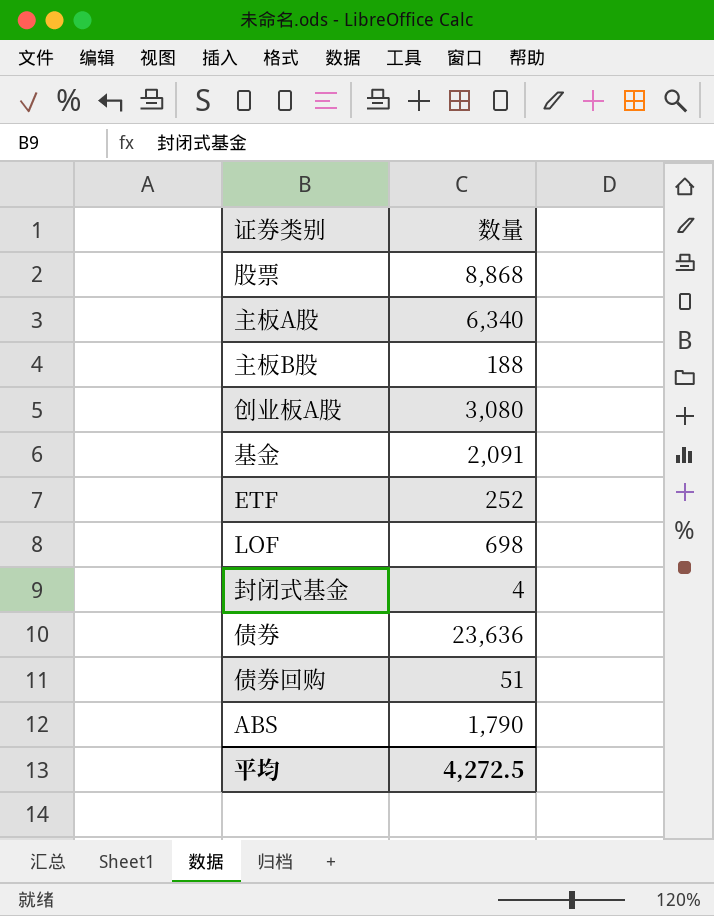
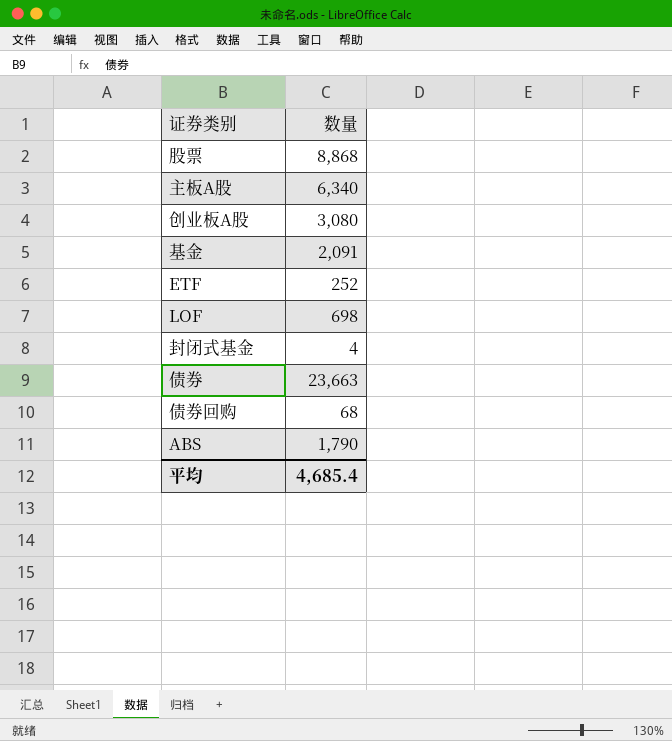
row 主板B股: 188 -> none
债券 | 数量: 23,636 -> 23,663
债券回购 | 数量: 51 -> 68
平均 | 数量: 4,272.5 -> 4,685.4

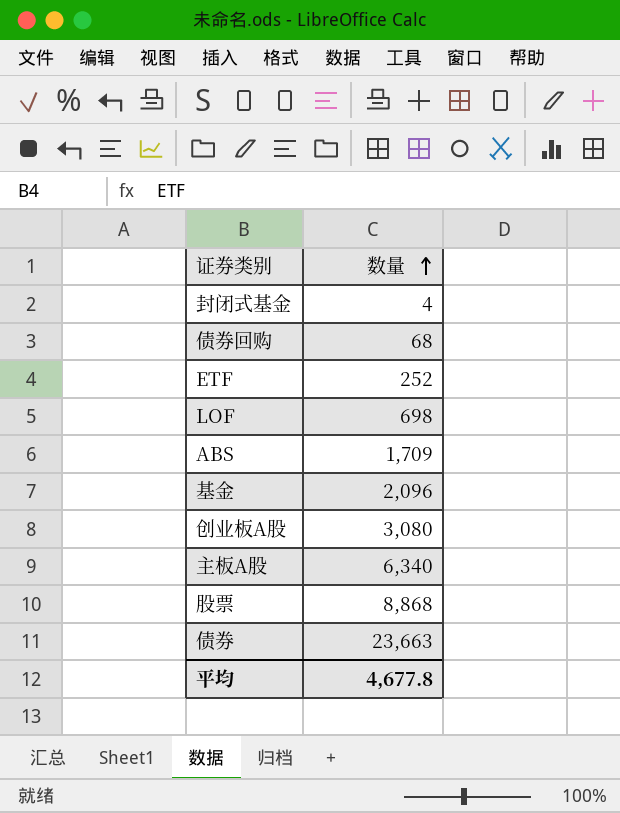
row order: none -> 数量 ascending
ABS | 数量: 1,790 -> 1,709
基金 | 数量: 2,091 -> 2,096
平均 | 数量: 4,685.4 -> 4,677.8

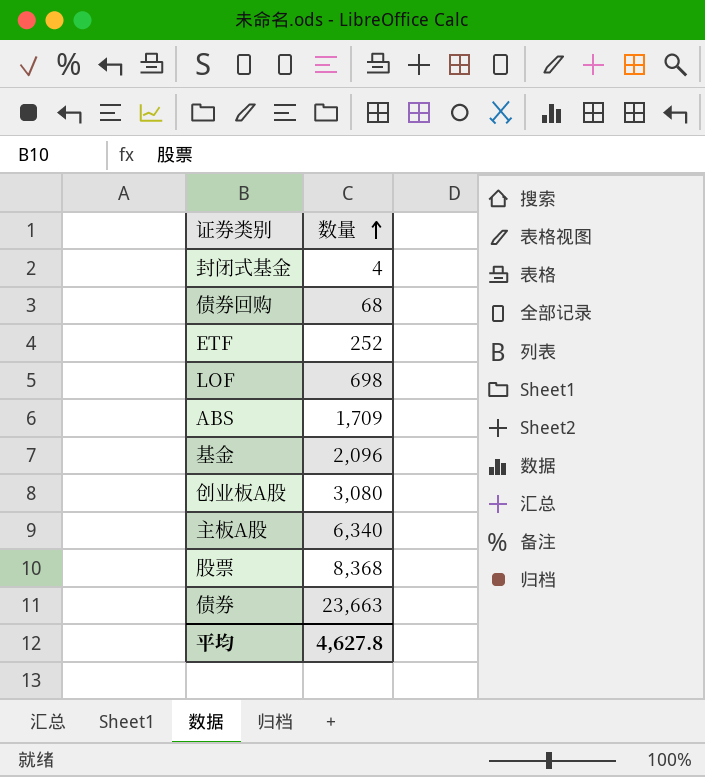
股票 | 数量: 8,868 -> 8,368
平均 | 数量: 4,677.8 -> 4,627.8

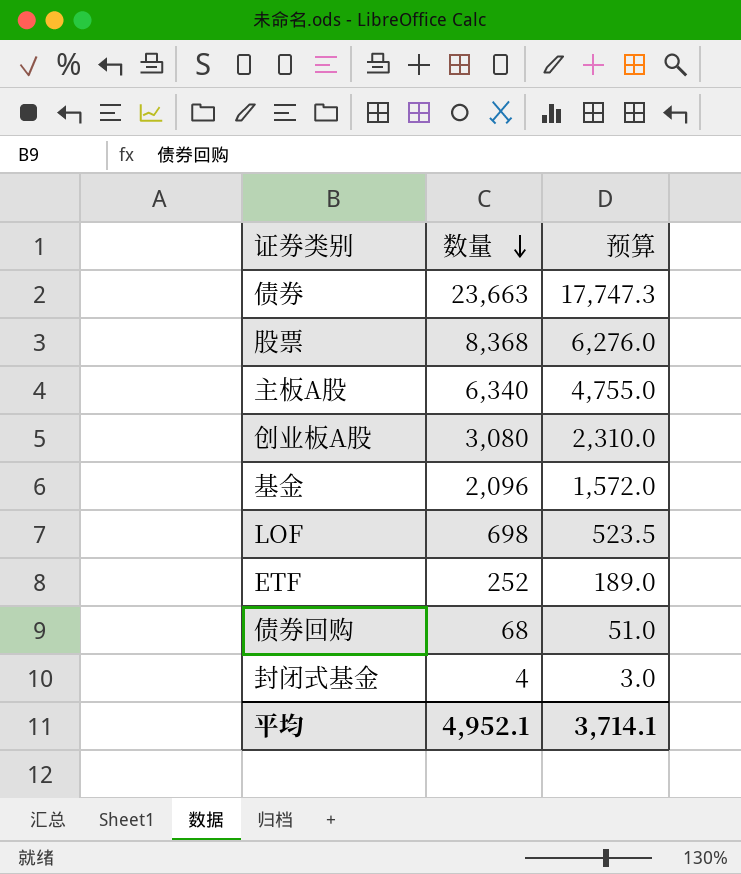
row order: 数量 ascending -> 数量 descending
column 预算 | formula: none -> [数量] * 0.75
row ABS: 1,709 -> none
平均 | 数量: 4,627.8 -> 4,952.1

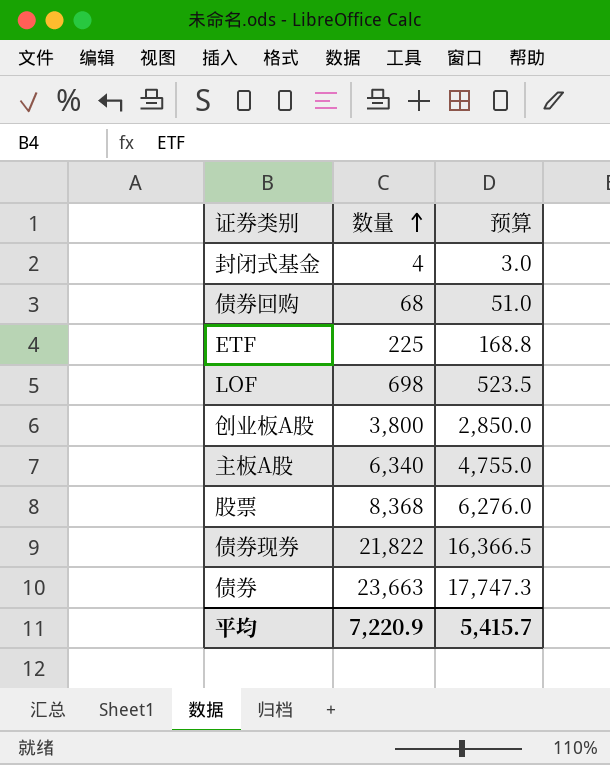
row order: 数量 descending -> 数量 ascending
row 基金: 2,096 | 1,572.0 -> none
ETF | 数量: 252 -> 225
ETF | 预算: 189.0 -> 168.8
创业板A股 | 数量: 3,080 -> 3,800
创业板A股 | 预算: 2,310.0 -> 2,850.0
row 债券现券: none -> 21,822 | 16,366.5
平均 | 数量: 4,952.1 -> 7,220.9
平均 | 预算: 3,714.1 -> 5,415.7

